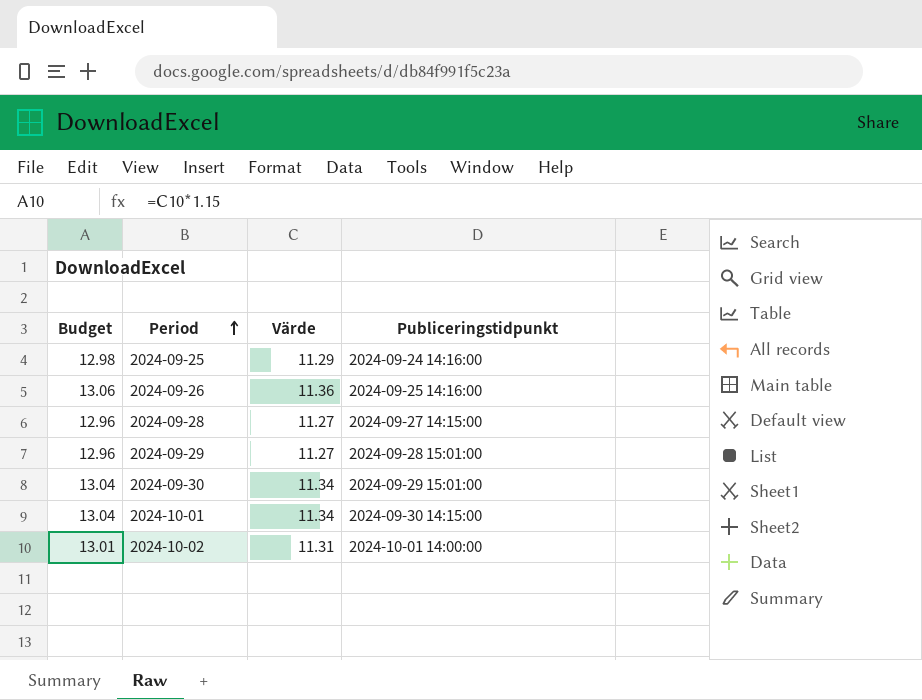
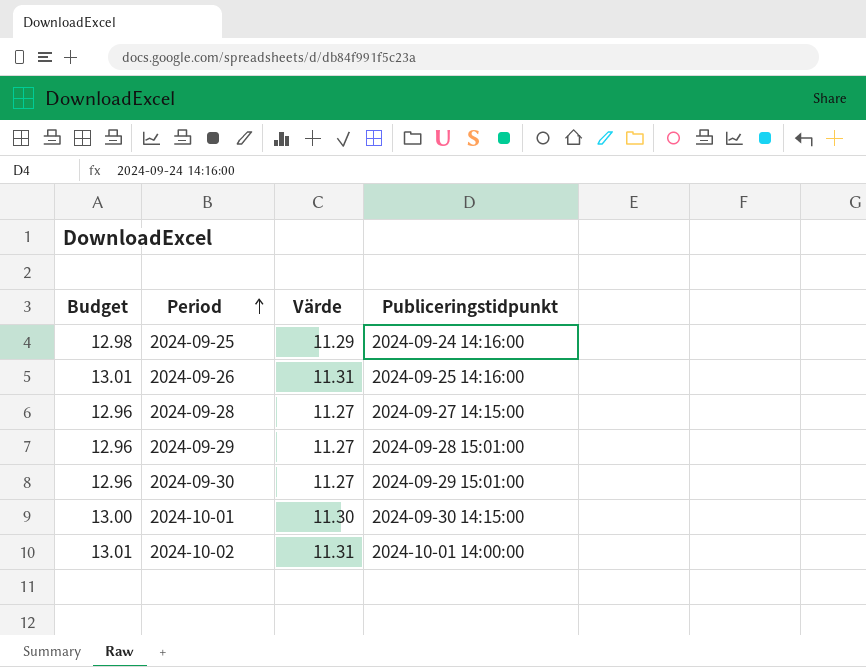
2024-09-26 | Budget: 13.06 -> 13.01
2024-09-26 | Värde: 11.36 -> 11.31
2024-09-30 | Budget: 13.04 -> 12.96
2024-09-30 | Värde: 11.34 -> 11.27
2024-10-01 | Budget: 13.04 -> 13.00
2024-10-01 | Värde: 11.34 -> 11.30

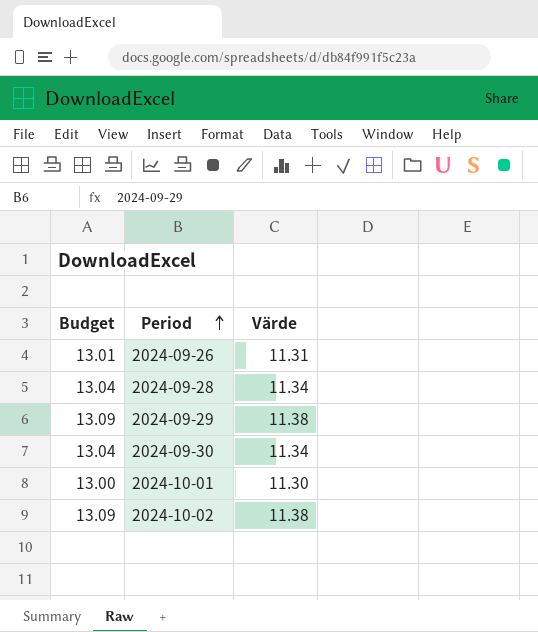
column Publiceringstidpunkt | position: 4 -> none
row 2024-09-25: 12.98 | 11.29 | 2024-09-24 14:16:00 -> none
2024-09-28 | Budget: 12.96 -> 13.04
2024-09-28 | Värde: 11.27 -> 11.34
2024-09-29 | Budget: 12.96 -> 13.09
2024-09-29 | Värde: 11.27 -> 11.38
2024-09-30 | Budget: 12.96 -> 13.04
2024-09-30 | Värde: 11.27 -> 11.34
2024-10-02 | Budget: 13.01 -> 13.09
2024-10-02 | Värde: 11.31 -> 11.38

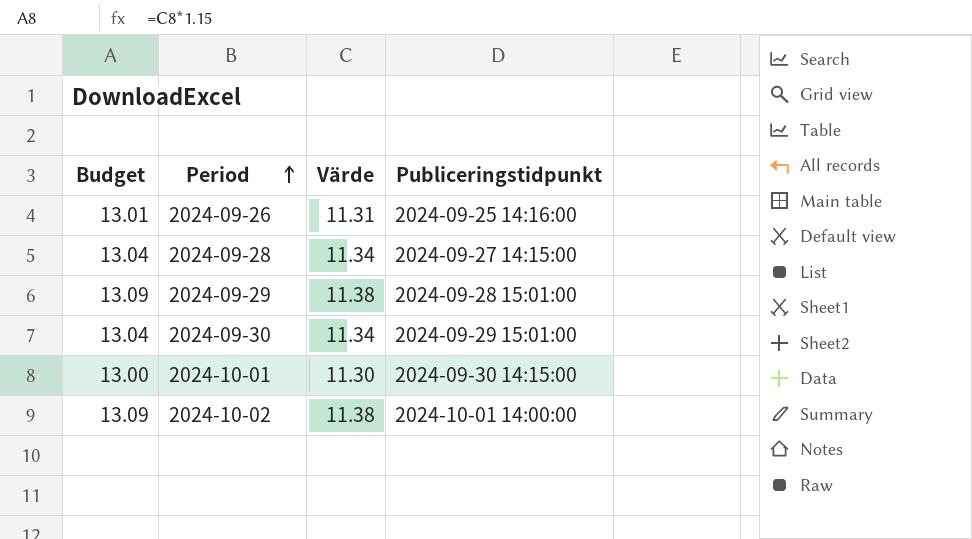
column Publiceringstidpunkt | position: none -> 4

